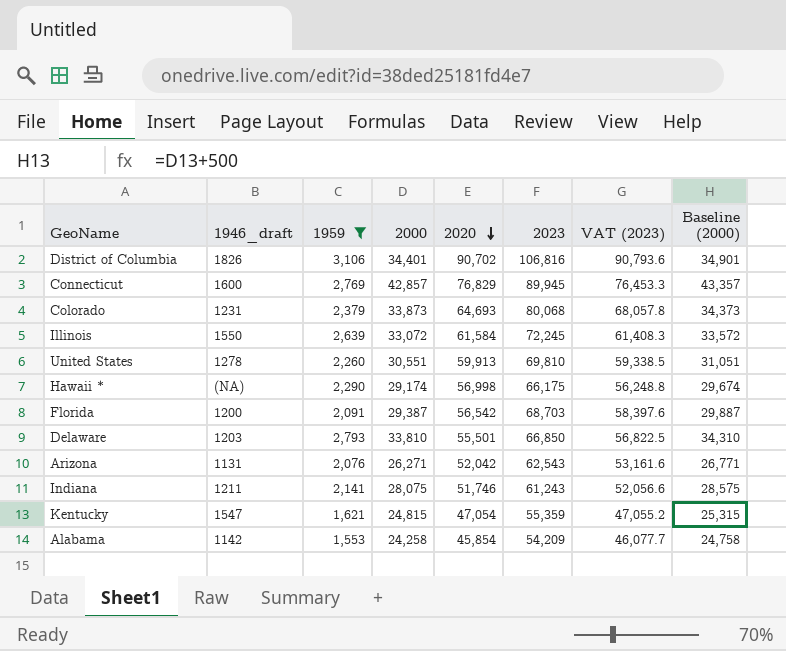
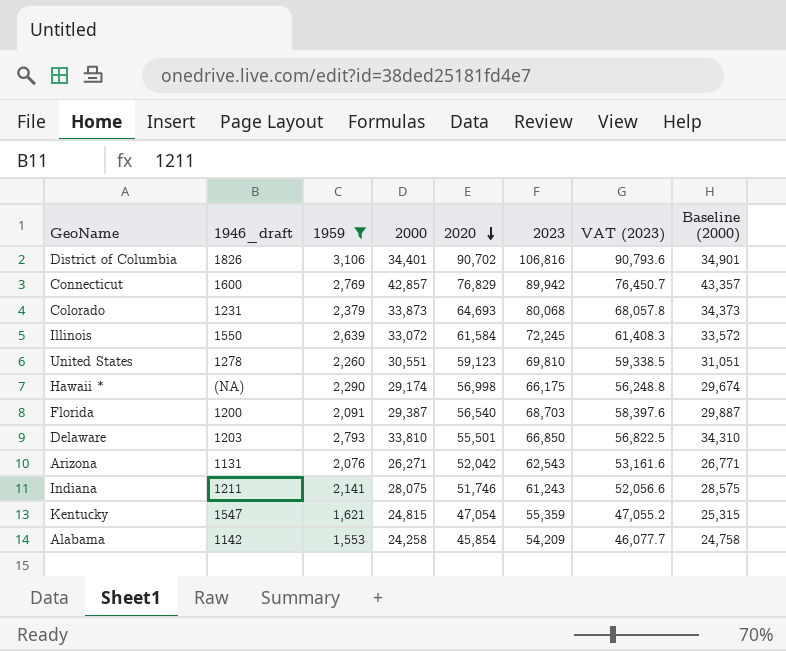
Connecticut | 2023: 89,945 -> 89,942
Connecticut | VAT (2023): 76,453.3 -> 76,450.7
United States | 2020: 59,913 -> 59,123
Florida | 2020: 56,542 -> 56,540

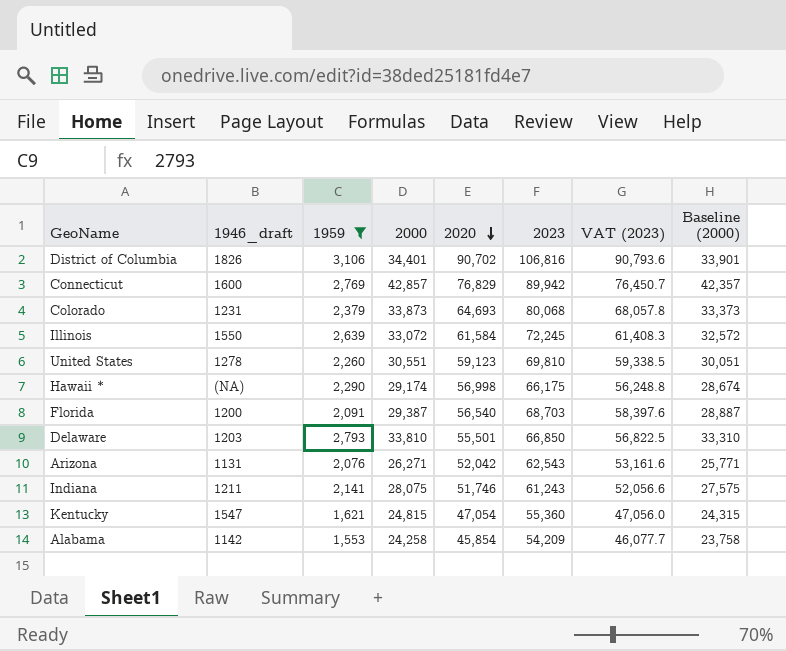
column Baseline (2000) | formula: [2000] + 500 -> [2000] - 500
Kentucky | 2023: 55,359 -> 55,360
Kentucky | VAT (2023): 47,055.2 -> 47,056.0

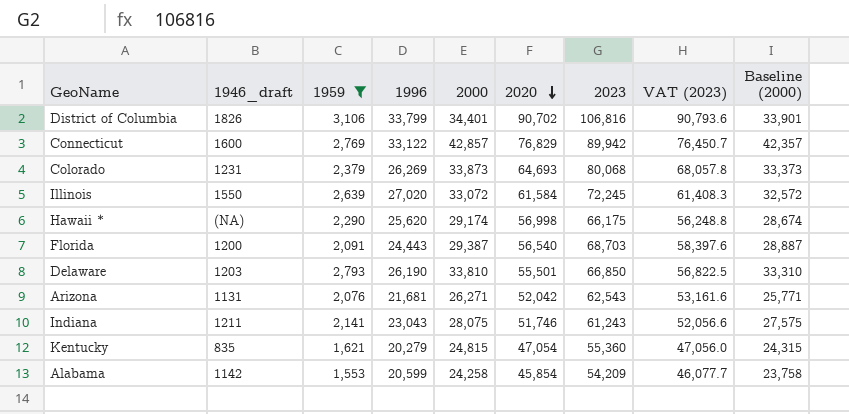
column 1996 | position: none -> 4
row United States: 1278 | 2,260 | 30,551 | 59,123 | 69,810 | 59,338.5 | 30,051 -> none
Kentucky | 1946_draft: 1547 -> 835

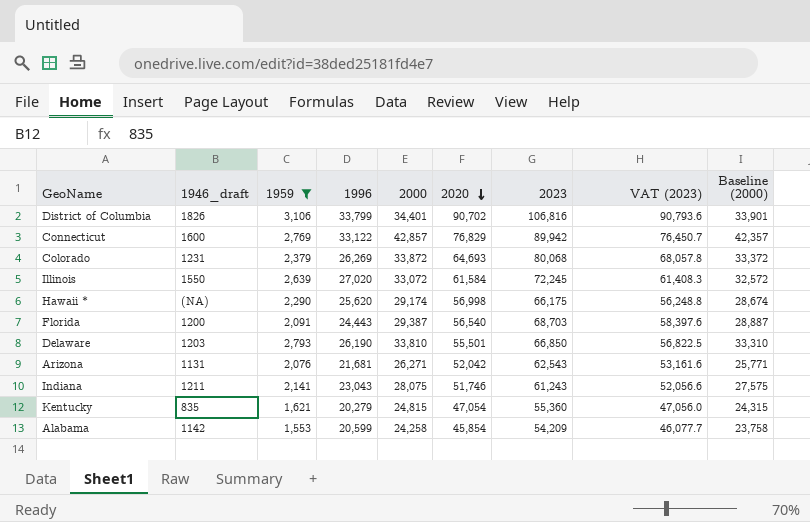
Colorado | 2000: 33,873 -> 33,872
Colorado | Baseline (2000): 33,373 -> 33,372

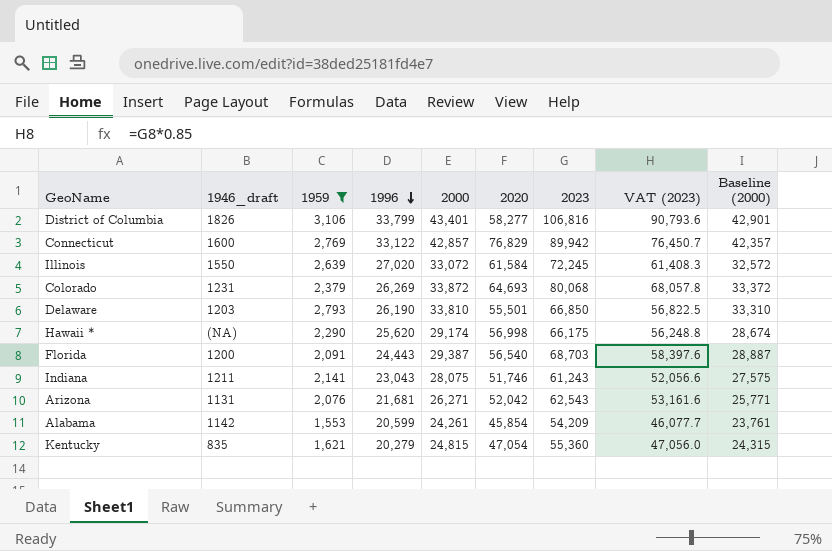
row order: 2020 descending -> 1996 descending
District of Columbia | 2000: 34,401 -> 43,401
District of Columbia | 2020: 90,702 -> 58,277
District of Columbia | Baseline (2000): 33,901 -> 42,901
Alabama | 2000: 24,258 -> 24,261
Alabama | Baseline (2000): 23,758 -> 23,761

